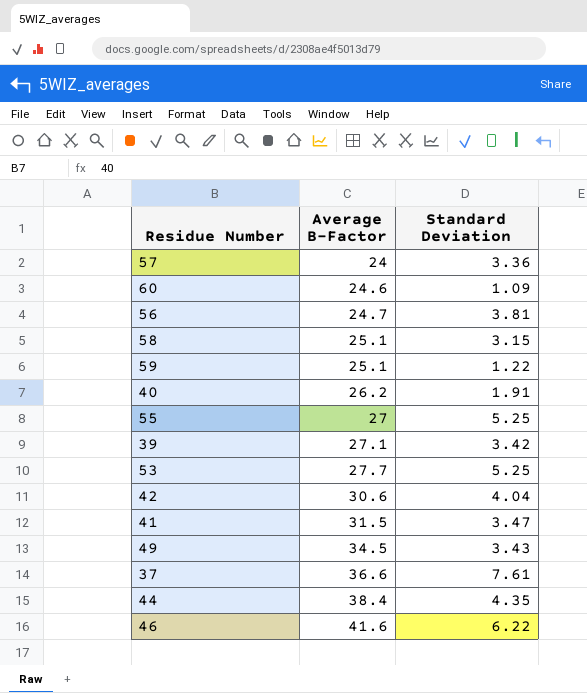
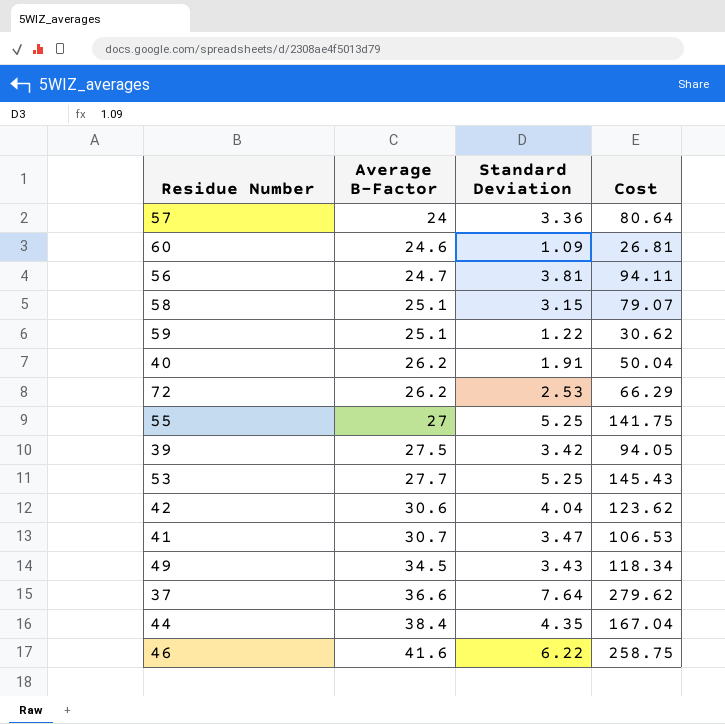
column Cost | formula: none -> [Average B-Factor] * [Standard Deviation]
row 72: none -> 26.2 | 2.53 | 66.29
39 | Average B-Factor: 27.1 -> 27.5
41 | Average B-Factor: 31.5 -> 30.7
37 | Standard Deviation: 7.61 -> 7.64

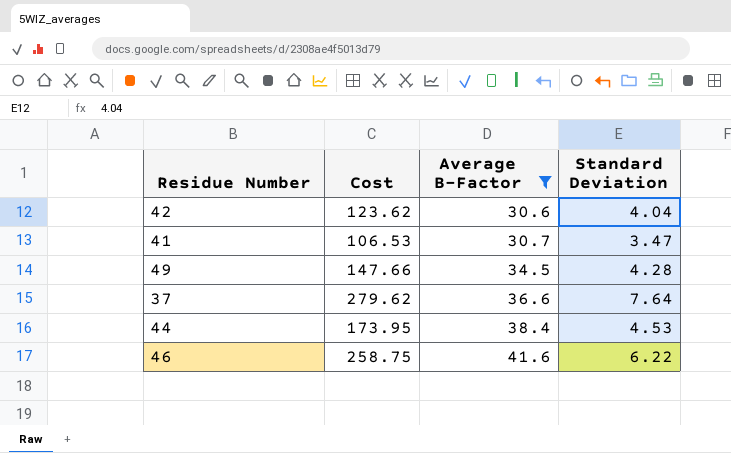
filter: none -> Average B-Factor >= 30.6
column Cost | position: 4 -> 2
49 | Cost: 118.34 -> 147.66
49 | Standard Deviation: 3.43 -> 4.28
44 | Cost: 167.04 -> 173.95
44 | Standard Deviation: 4.35 -> 4.53

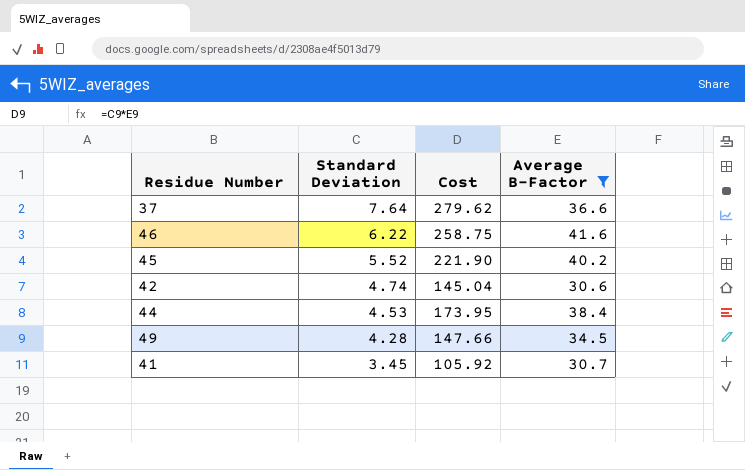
row order: Average B-Factor ascending -> Standard Deviation descending
column Standard Deviation | position: 4 -> 2
row 45: none -> 5.52 | 221.90 | 40.2
42 | Standard Deviation: 4.04 -> 4.74
42 | Cost: 123.62 -> 145.04
41 | Standard Deviation: 3.47 -> 3.45
41 | Cost: 106.53 -> 105.92

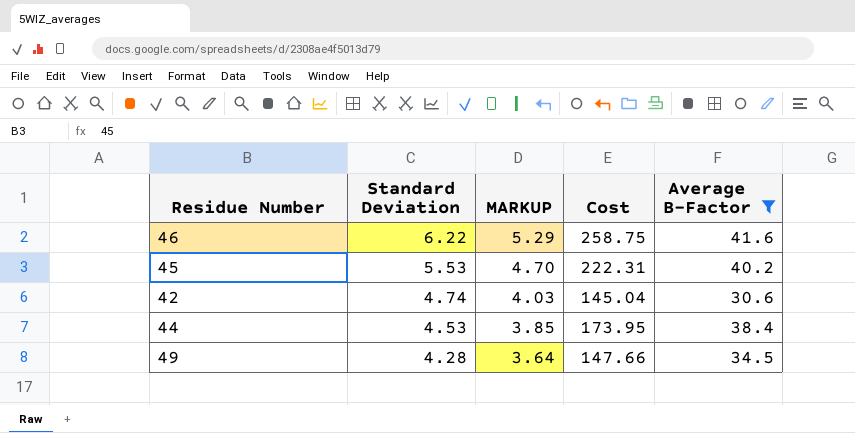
column MARKUP | formula: none -> [Standard Deviation] * 0.85
row 37: 7.64 | 279.62 | 36.6 -> none
row 41: 3.45 | 105.92 | 30.7 -> none
45 | Standard Deviation: 5.52 -> 5.53
45 | Cost: 221.90 -> 222.31

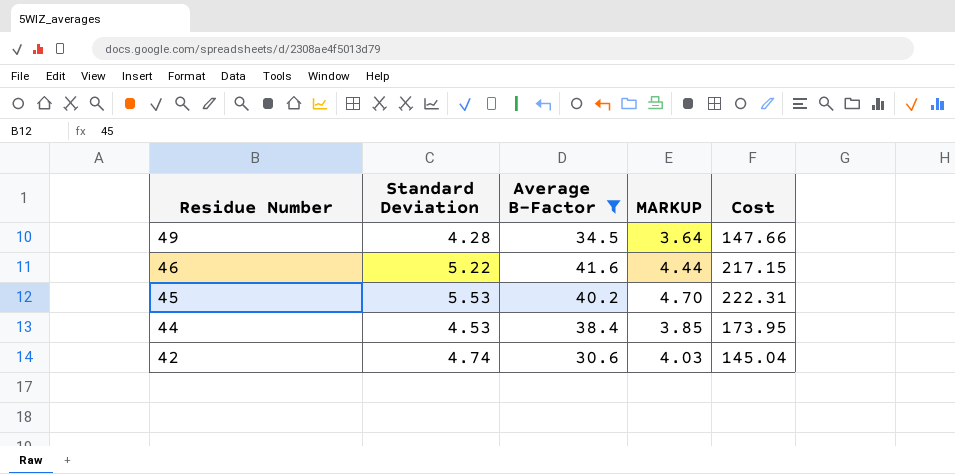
row order: Standard Deviation descending -> Residue Number descending
column Average B-Factor | position: 5 -> 3
46 | Standard Deviation: 6.22 -> 5.22
46 | MARKUP: 5.29 -> 4.44
46 | Cost: 258.75 -> 217.15

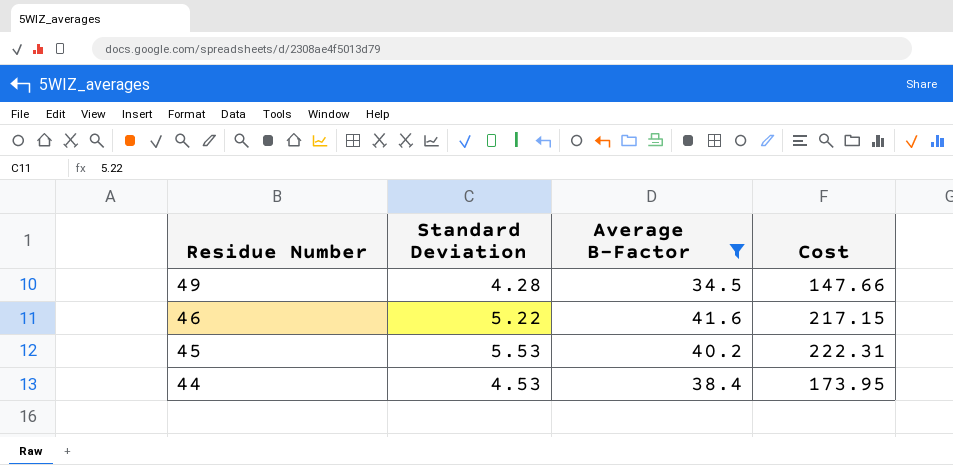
column MARKUP | formula: [Standard Deviation] * 0.85 -> none
row 42: 4.74 | 30.6 | 4.03 | 145.04 -> none

